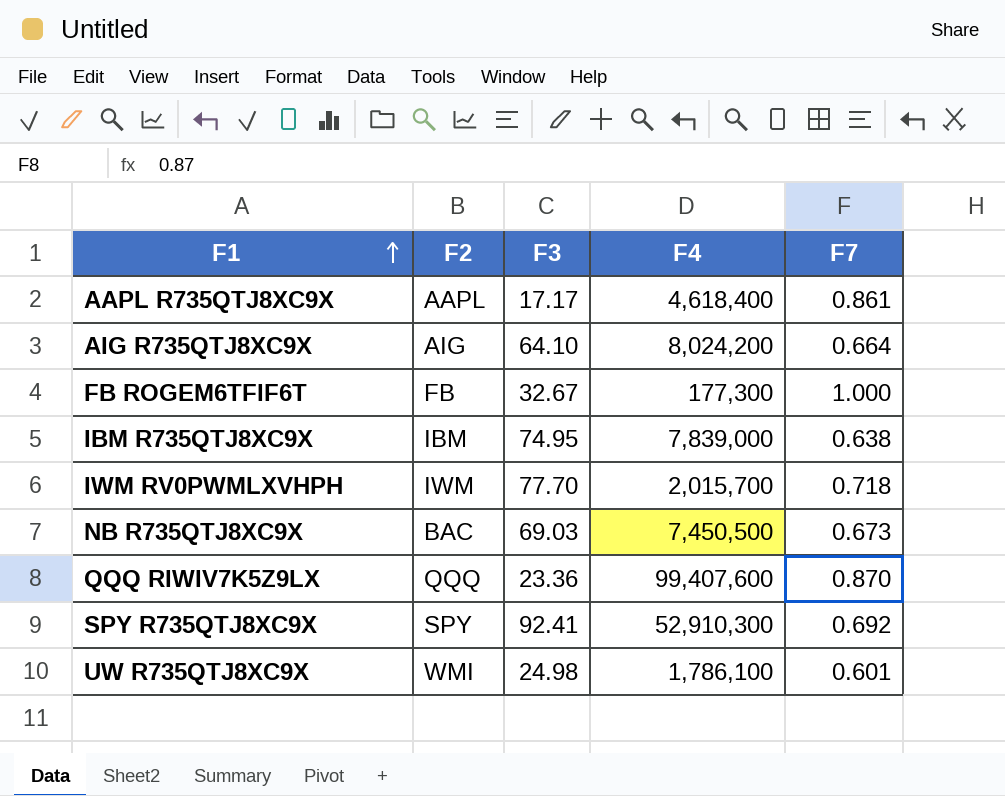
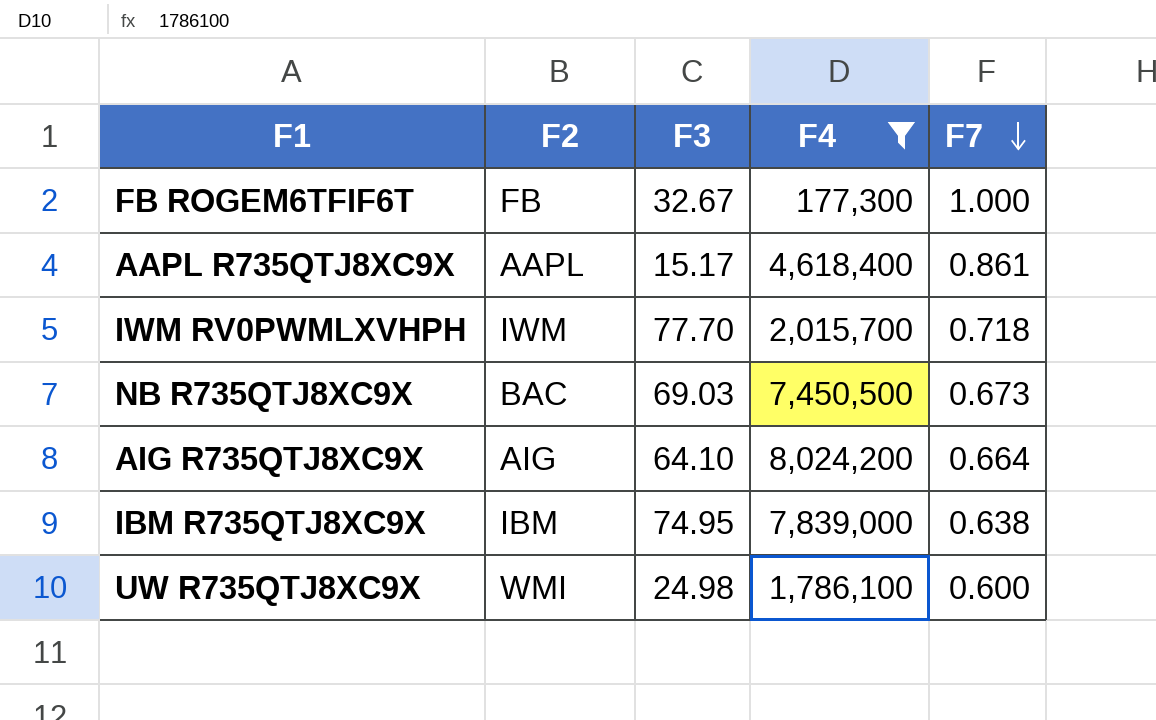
filter: none -> F4 <= 8,024,200
row order: F1 ascending -> F7 descending
AAPL R735QTJ8XC9X | F3: 17.17 -> 15.17
UW R735QTJ8XC9X | F7: 0.601 -> 0.600

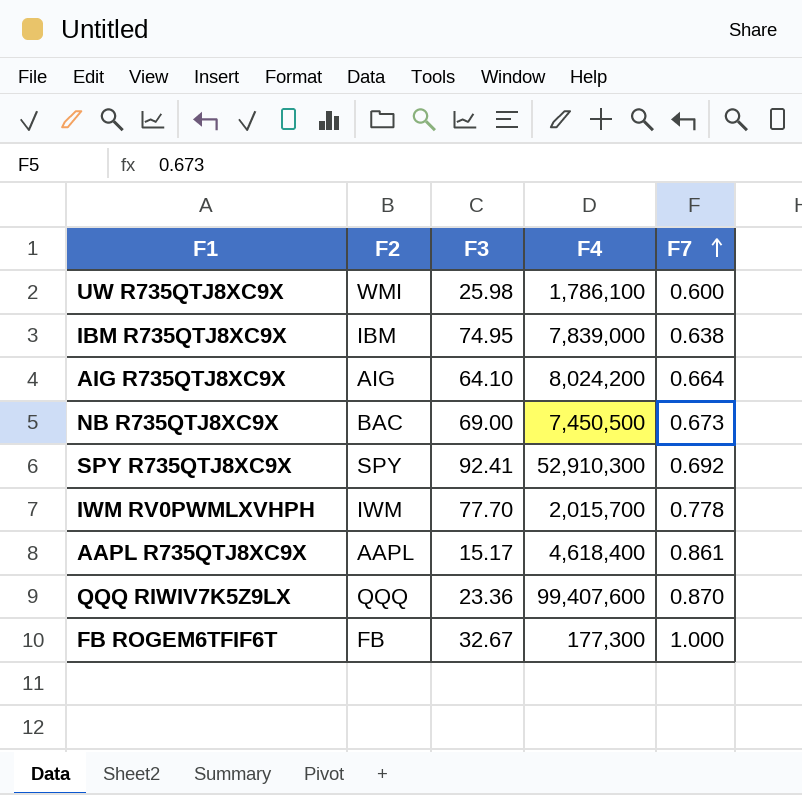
filter: F4 <= 8,024,200 -> none
row order: F7 descending -> F7 ascending
UW R735QTJ8XC9X | F3: 24.98 -> 25.98
NB R735QTJ8XC9X | F3: 69.03 -> 69.00
IWM RV0PWMLXVHPH | F7: 0.718 -> 0.778

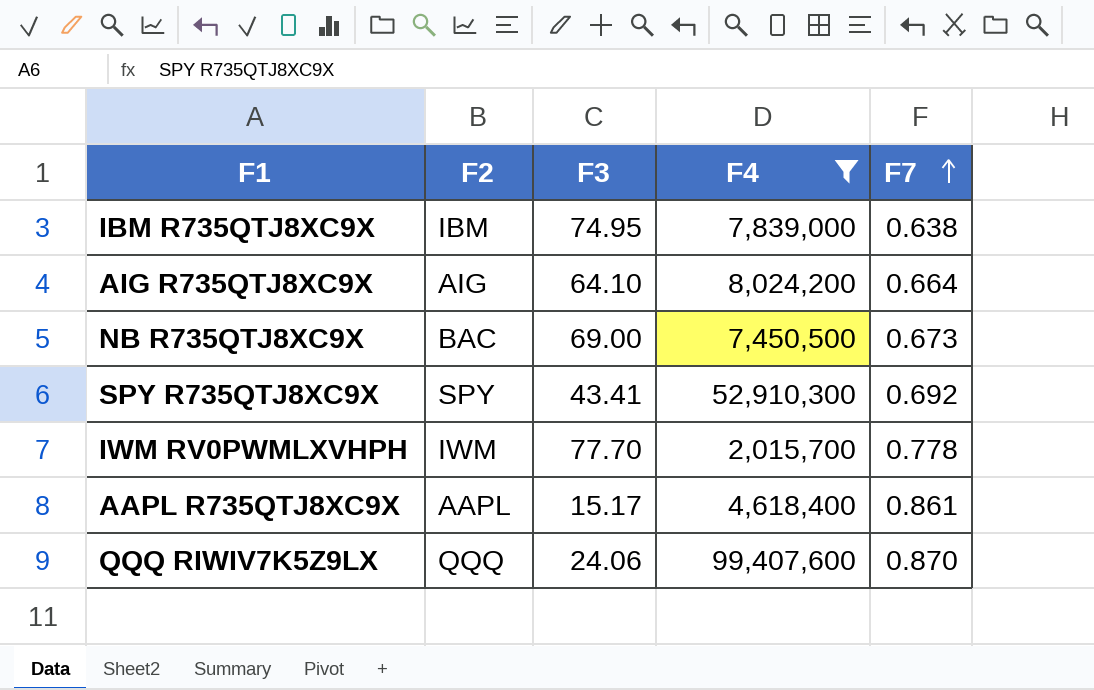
filter: none -> F4 >= 2,015,700
SPY R735QTJ8XC9X | F3: 92.41 -> 43.41
QQQ RIWIV7K5Z9LX | F3: 23.36 -> 24.06

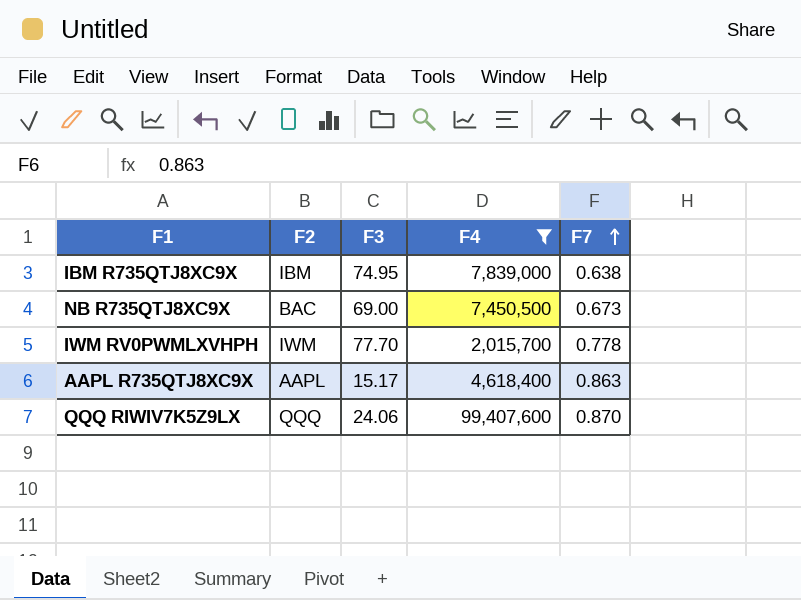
row AIG R735QTJ8XC9X: AIG | 64.10 | 8,024,200 | 0.664 -> none
row SPY R735QTJ8XC9X: SPY | 43.41 | 52,910,300 | 0.692 -> none
AAPL R735QTJ8XC9X | F7: 0.861 -> 0.863

